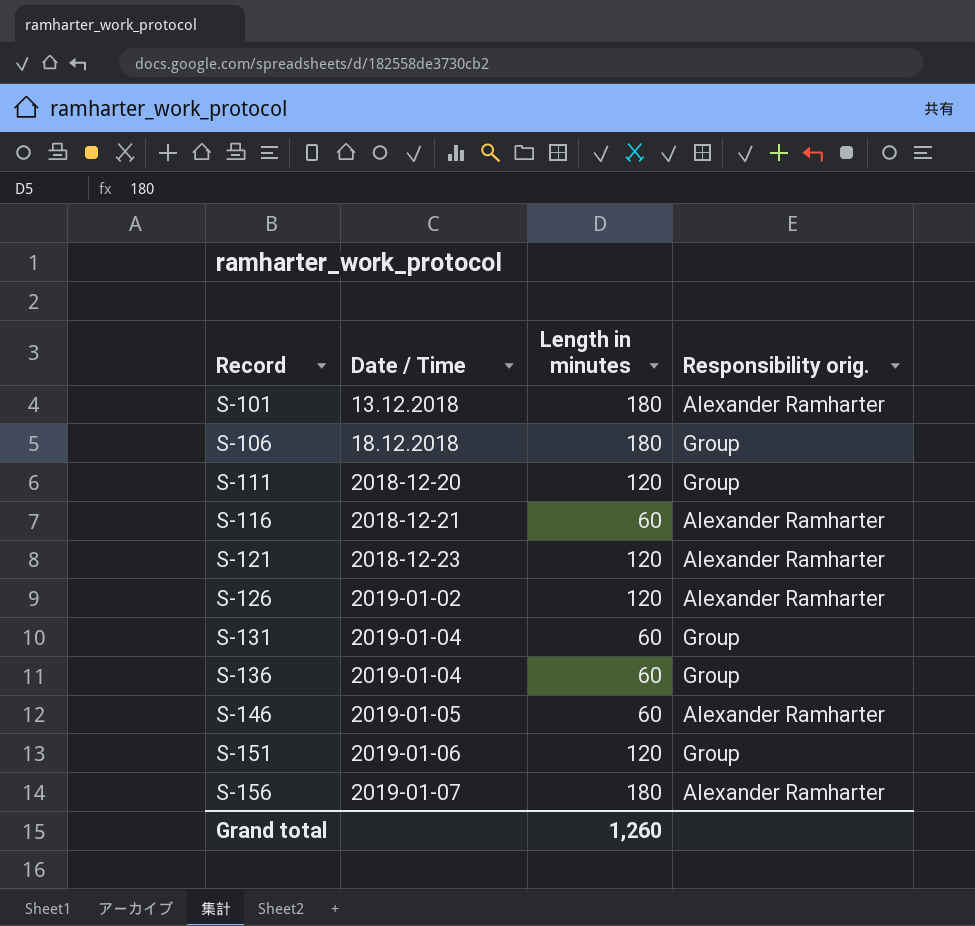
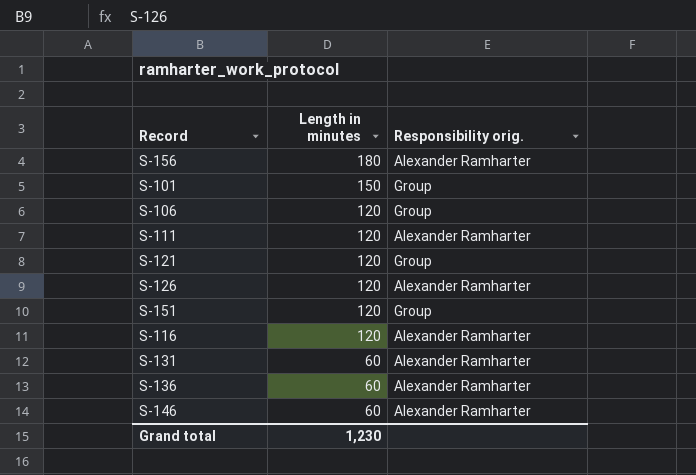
row order: Record ascending -> Length in minutes descending
column Date / Time | position: 2 -> none
S-101 | Length in minutes: 180 -> 150
S-101 | Responsibility orig.: Alexander Ramharter -> Group
S-106 | Length in minutes: 180 -> 120
S-111 | Responsibility orig.: Group -> Alexander Ramharter
S-121 | Responsibility orig.: Alexander Ramharter -> Group
S-116 | Length in minutes: 60 -> 120
S-131 | Responsibility orig.: Group -> Alexander Ramharter
S-136 | Responsibility orig.: Group -> Alexander Ramharter
Grand total | Length in minutes: 1,260 -> 1,230

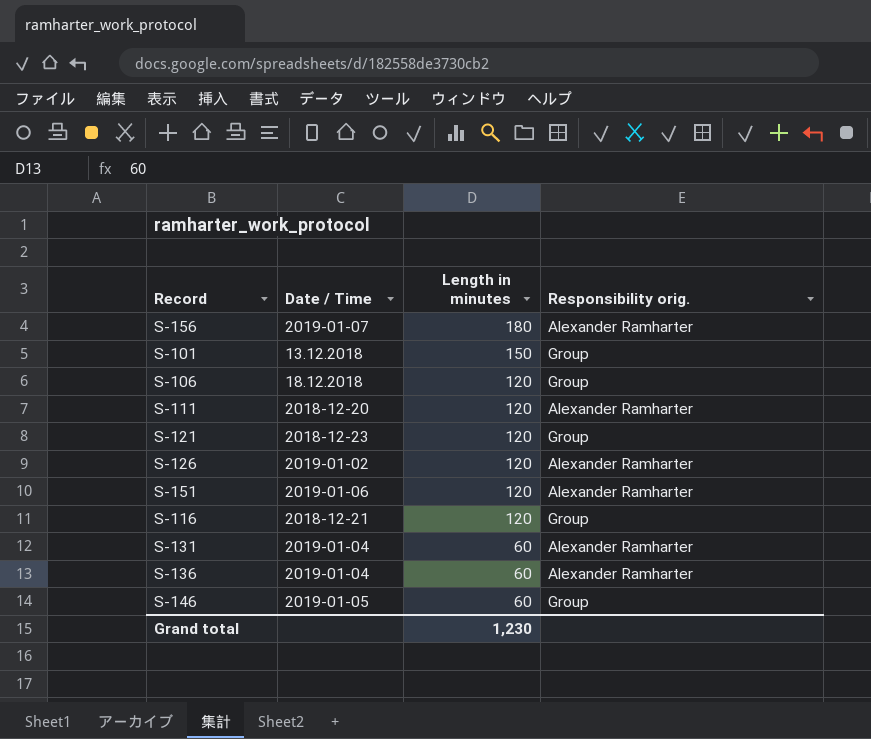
column Date / Time | position: none -> 2
S-151 | Responsibility orig.: Group -> Alexander Ramharter
S-116 | Responsibility orig.: Alexander Ramharter -> Group
S-146 | Responsibility orig.: Alexander Ramharter -> Group

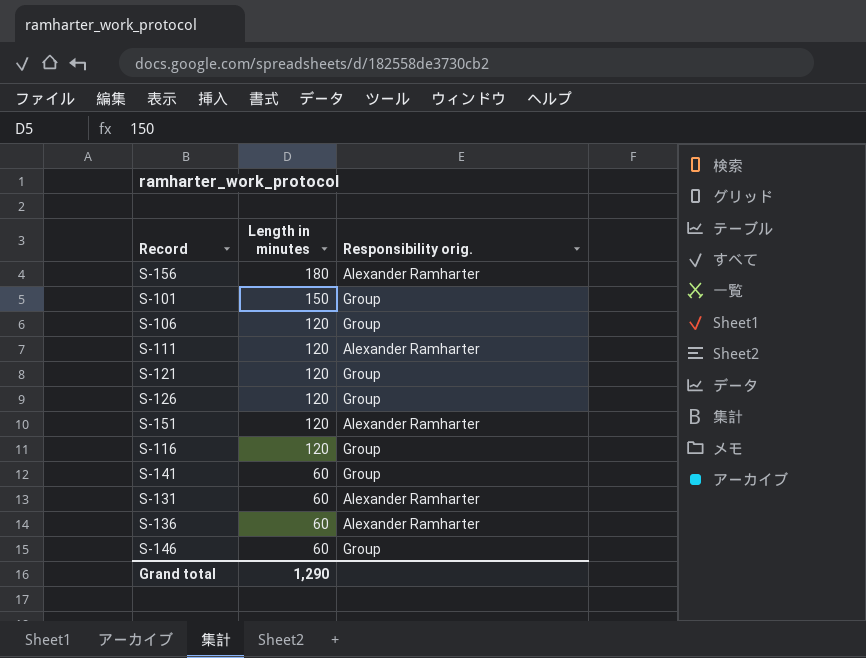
column Date / Time | position: 2 -> none
S-126 | Responsibility orig.: Alexander Ramharter -> Group
row S-141: none -> 60 | Group
Grand total | Length in minutes: 1,230 -> 1,290

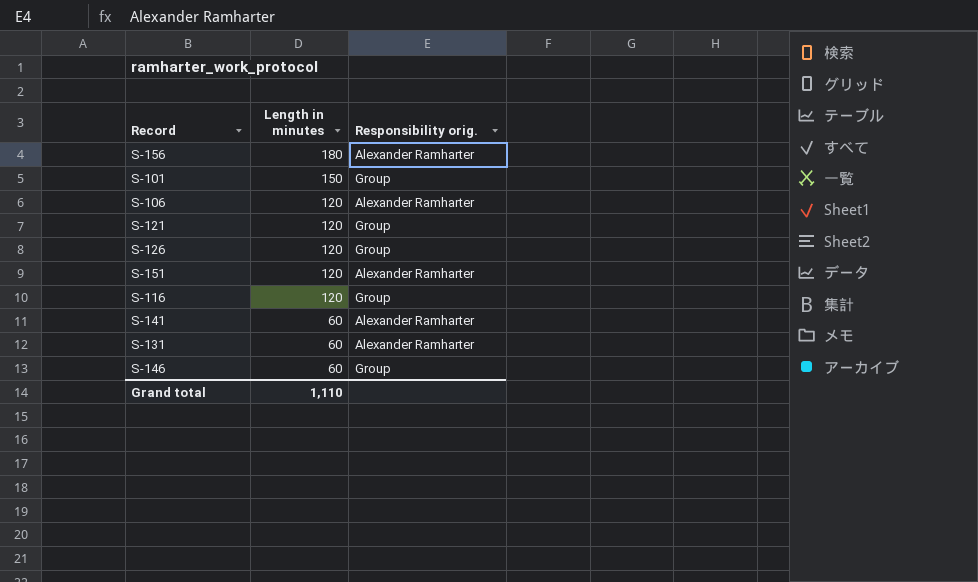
row S-111: 120 | Alexander Ramharter -> none
row S-136: 60 | Alexander Ramharter -> none
S-106 | Responsibility orig.: Group -> Alexander Ramharter
S-141 | Responsibility orig.: Group -> Alexander Ramharter
Grand total | Length in minutes: 1,290 -> 1,110

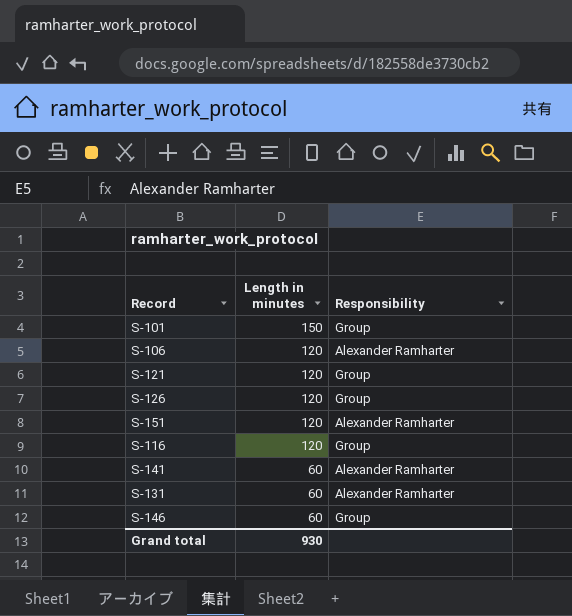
column name: Responsibility orig. -> Responsibility
row S-156: 180 | Alexander Ramharter -> none
Grand total | Length in minutes: 1,110 -> 930

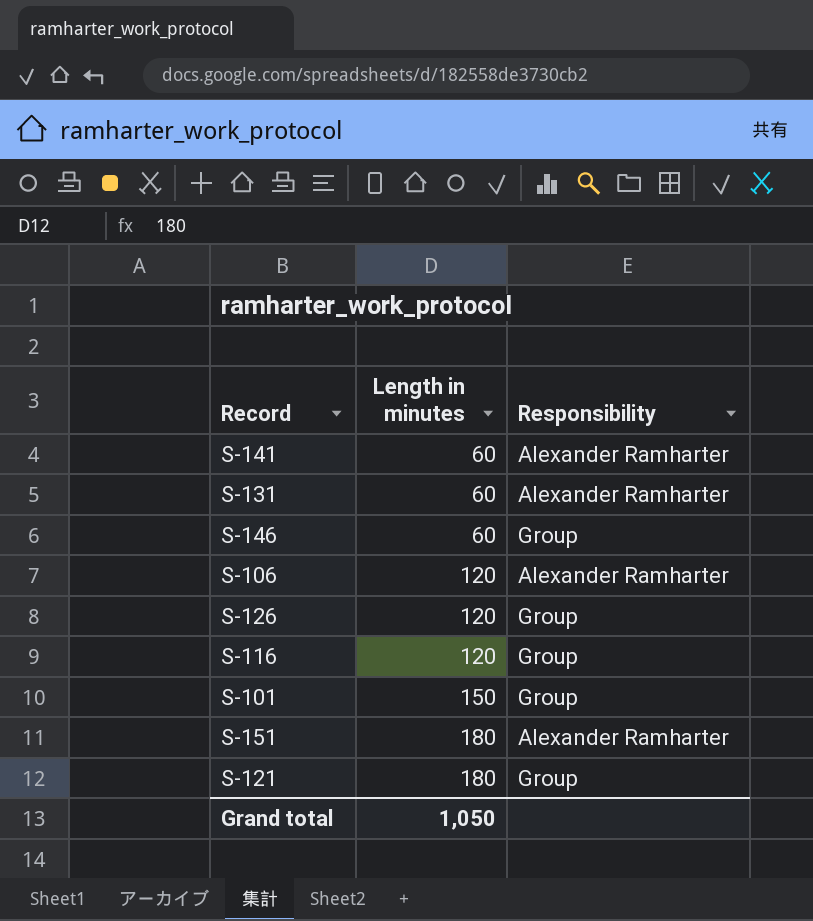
row order: Length in minutes descending -> Length in minutes ascending
S-151 | Length in minutes: 120 -> 180
S-121 | Length in minutes: 120 -> 180
Grand total | Length in minutes: 930 -> 1,050

